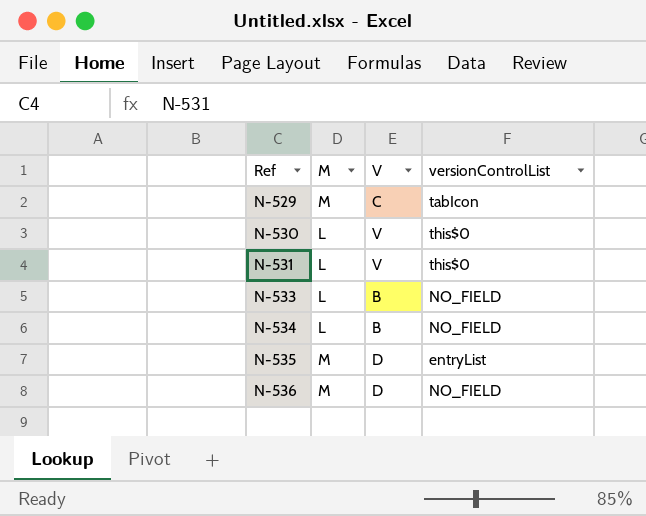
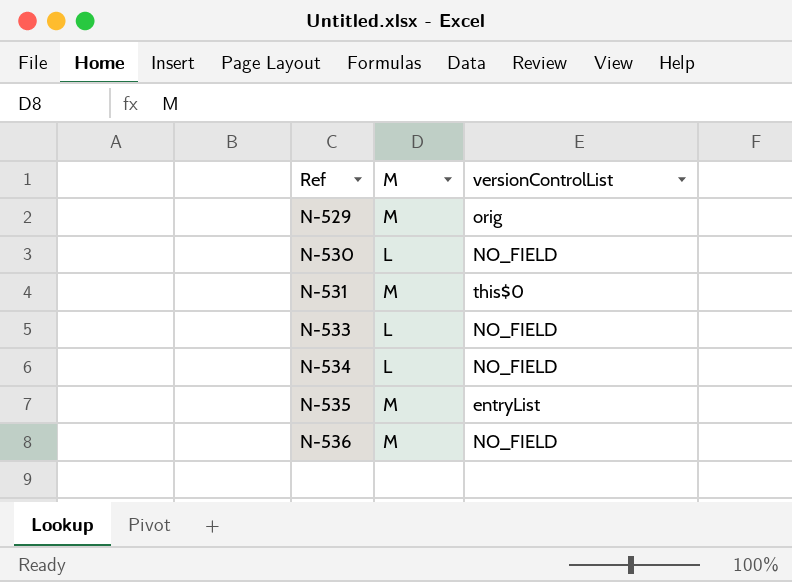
column V | position: 3 -> none
N-529 | versionControlList: tabIcon -> orig
N-530 | versionControlList: this$0 -> NO_FIELD
N-531 | M: L -> M

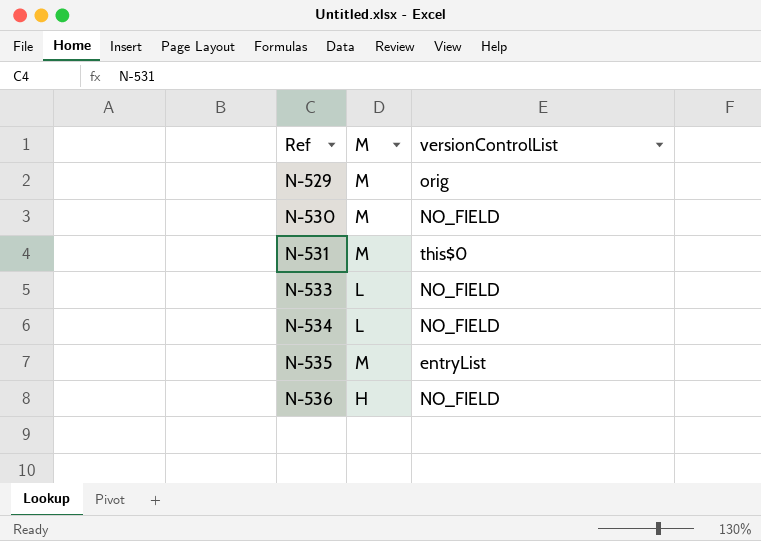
N-530 | M: L -> M
N-536 | M: M -> H

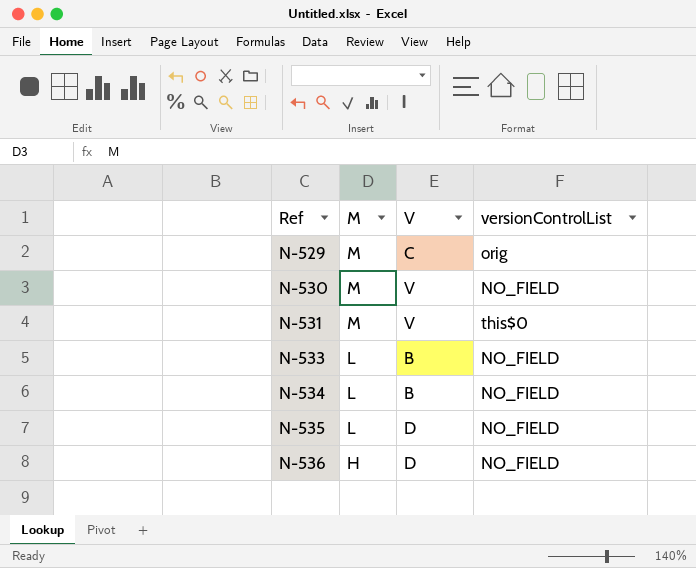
column V | position: none -> 3
N-535 | M: M -> L
N-535 | versionControlList: entryList -> NO_FIELD

